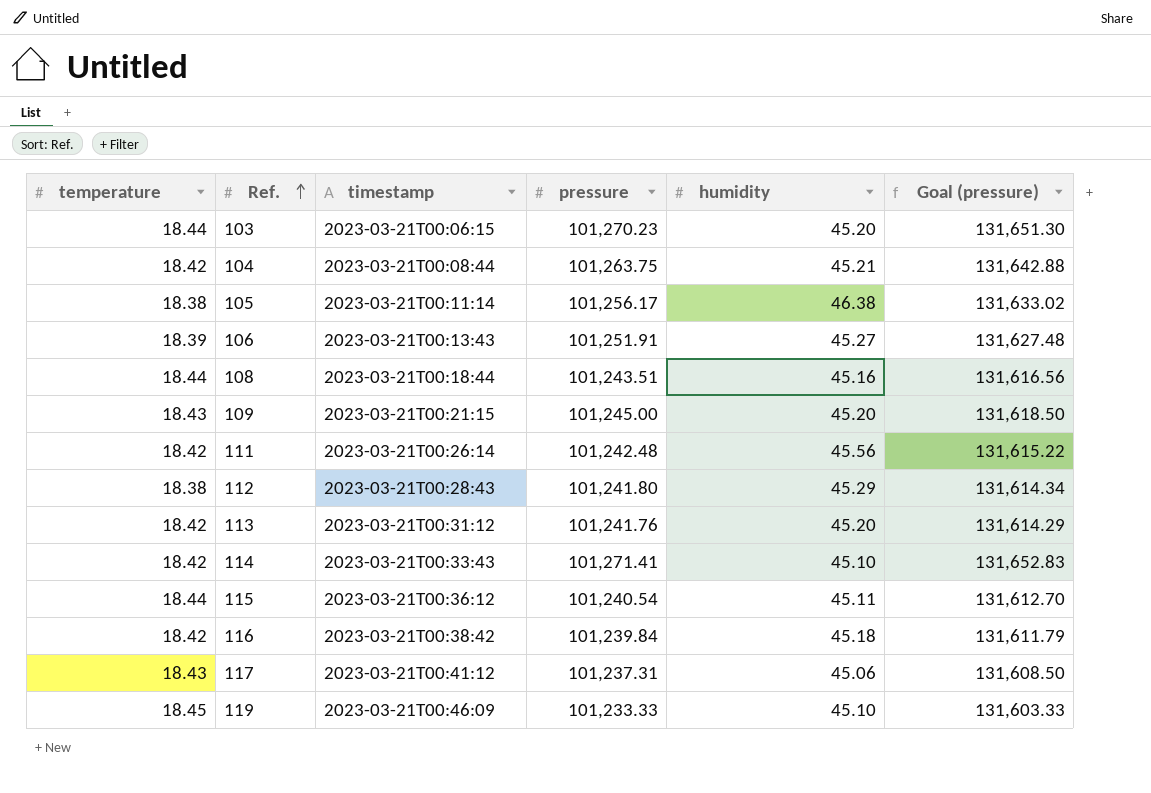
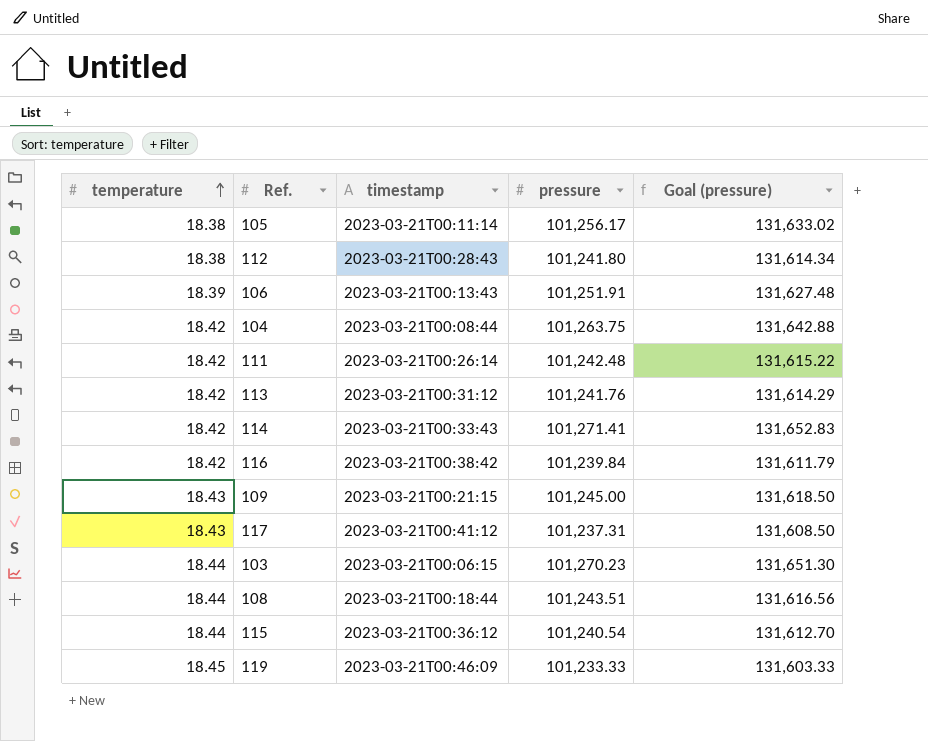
row order: Ref. ascending -> temperature ascending
column humidity | position: 5 -> none

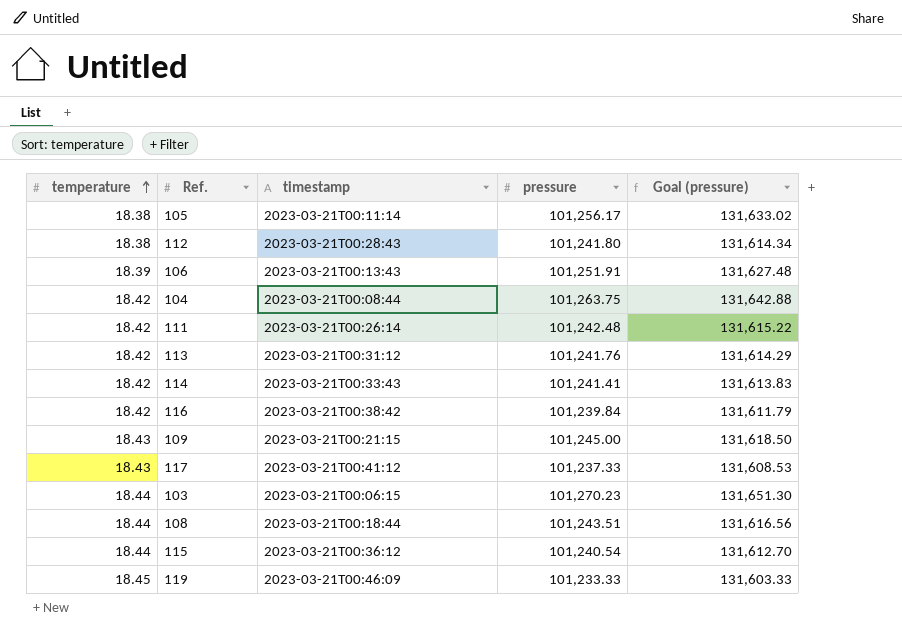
114 | pressure: 101,271.41 -> 101,241.41
114 | Goal (pressure): 131,652.83 -> 131,613.83
117 | pressure: 101,237.31 -> 101,237.33
117 | Goal (pressure): 131,608.50 -> 131,608.53

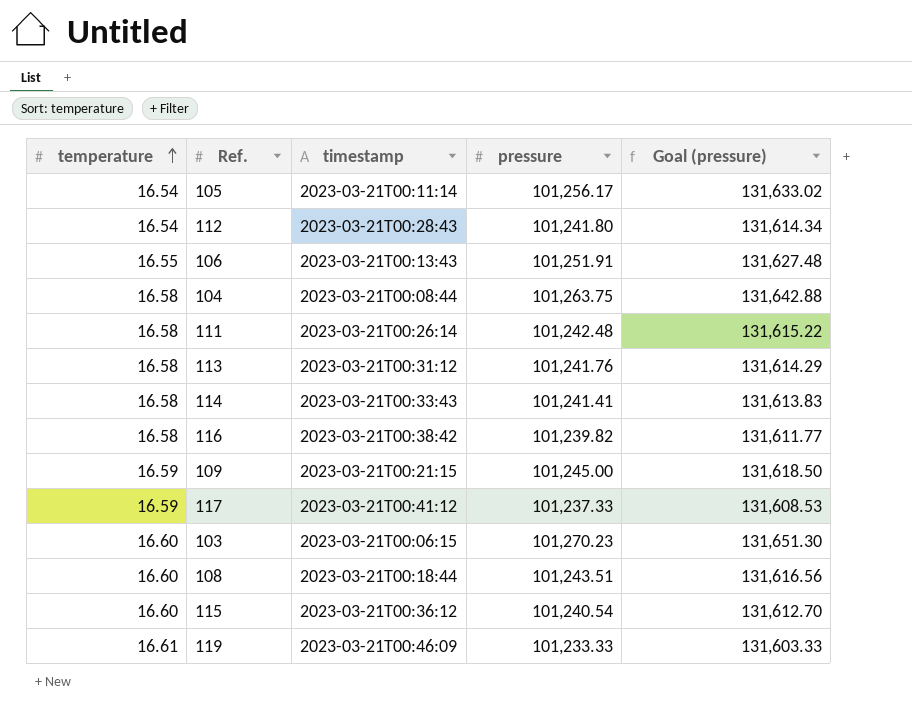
105 | temperature: 18.38 -> 16.54
112 | temperature: 18.38 -> 16.54
106 | temperature: 18.39 -> 16.55
104 | temperature: 18.42 -> 16.58
111 | temperature: 18.42 -> 16.58
113 | temperature: 18.42 -> 16.58
114 | temperature: 18.42 -> 16.58
116 | temperature: 18.42 -> 16.58
116 | pressure: 101,239.84 -> 101,239.82
116 | Goal (pressure): 131,611.79 -> 131,611.77
109 | temperature: 18.43 -> 16.59
117 | temperature: 18.43 -> 16.59
103 | temperature: 18.44 -> 16.60
108 | temperature: 18.44 -> 16.60
115 | temperature: 18.44 -> 16.60
119 | temperature: 18.45 -> 16.61

